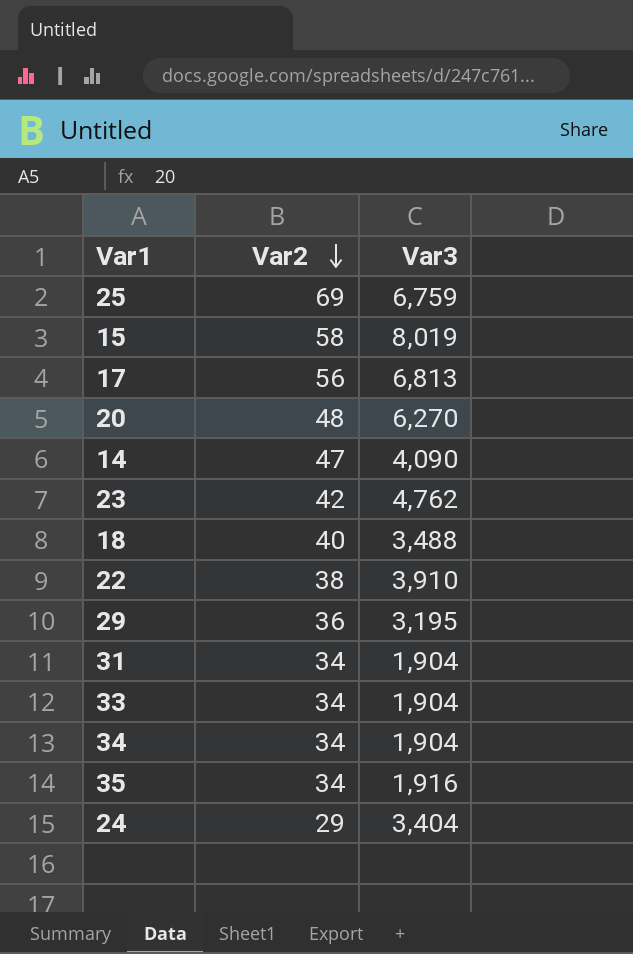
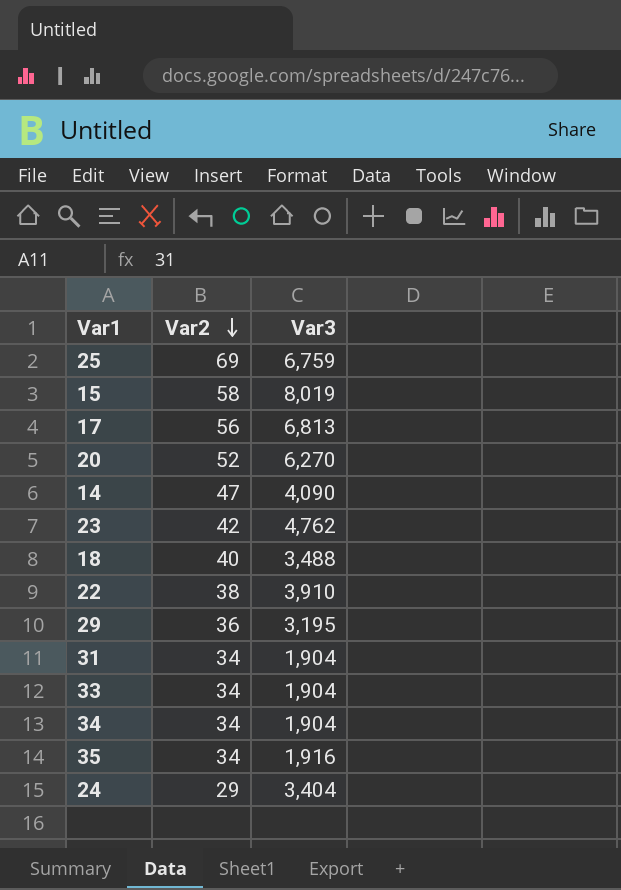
20 | Var2: 48 -> 52

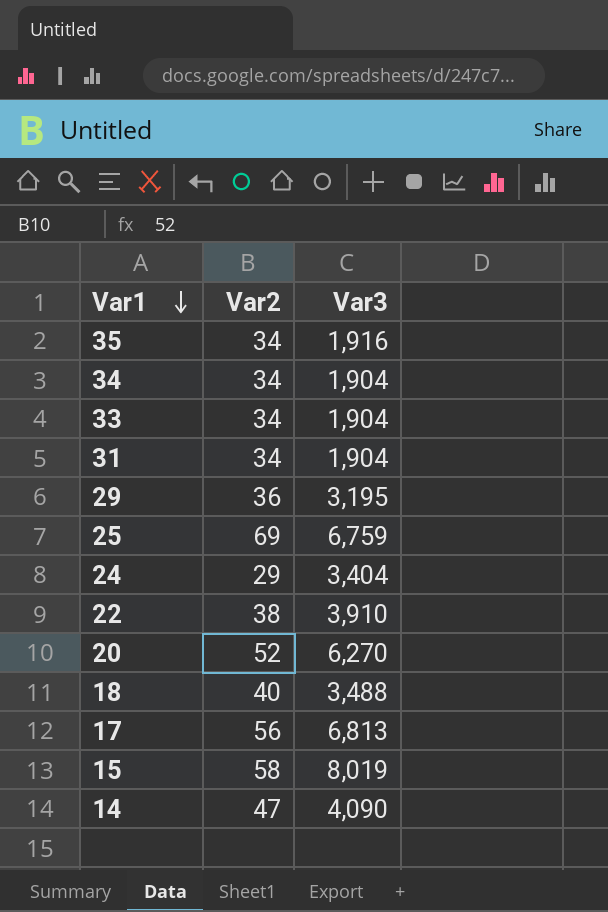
row order: Var2 descending -> Var1 descending
row 23: 42 | 4,762 -> none

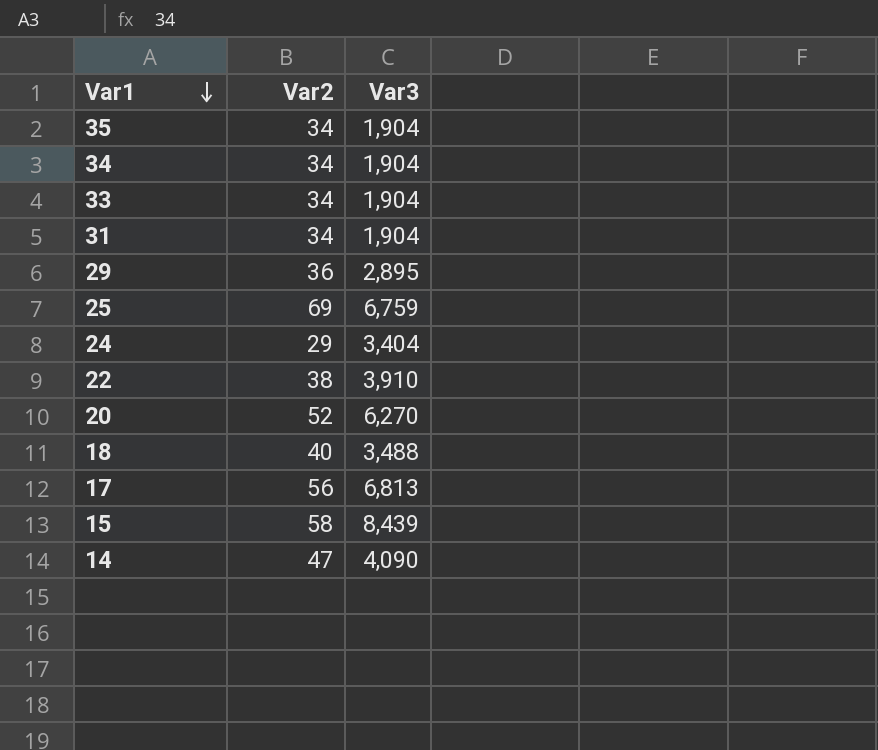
35 | Var3: 1,916 -> 1,904
29 | Var3: 3,195 -> 2,895
15 | Var3: 8,019 -> 8,439

